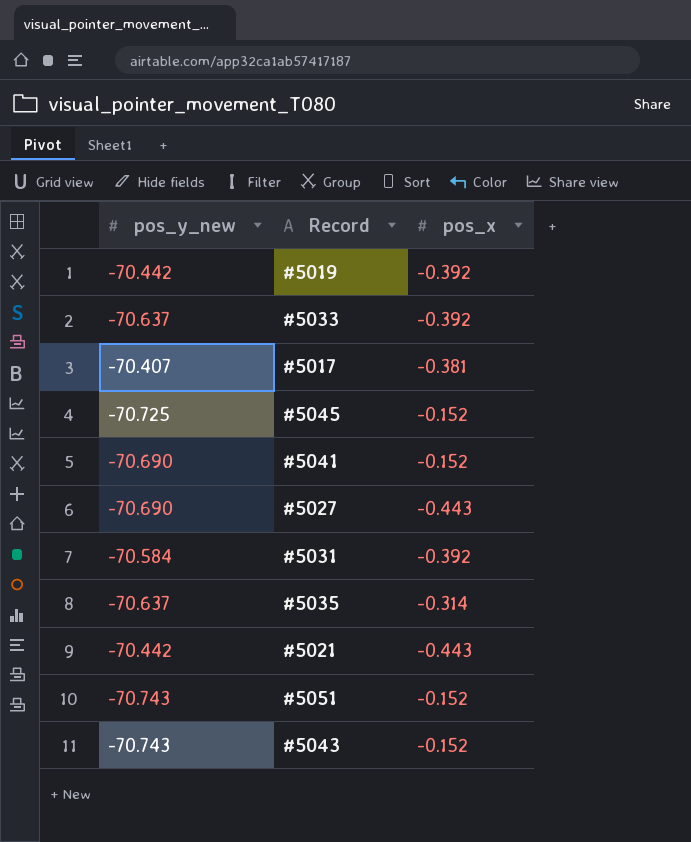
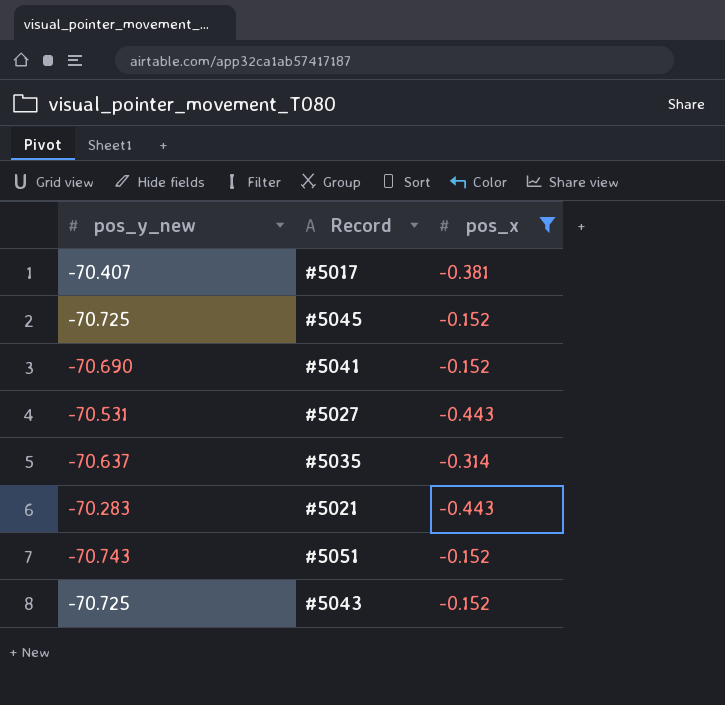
filter: none -> pos_x != -0.392
#5027 | pos_y_new: -70.690 -> -70.531
#5021 | pos_y_new: -70.442 -> -70.283
#5043 | pos_y_new: -70.743 -> -70.725

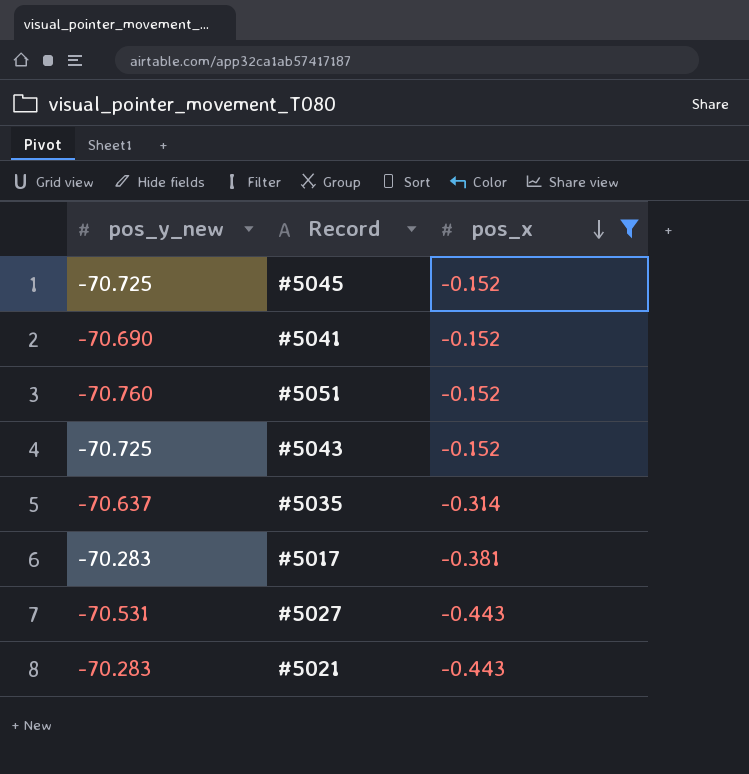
row order: none -> pos_x descending
#5051 | pos_y_new: -70.743 -> -70.760
#5017 | pos_y_new: -70.407 -> -70.283

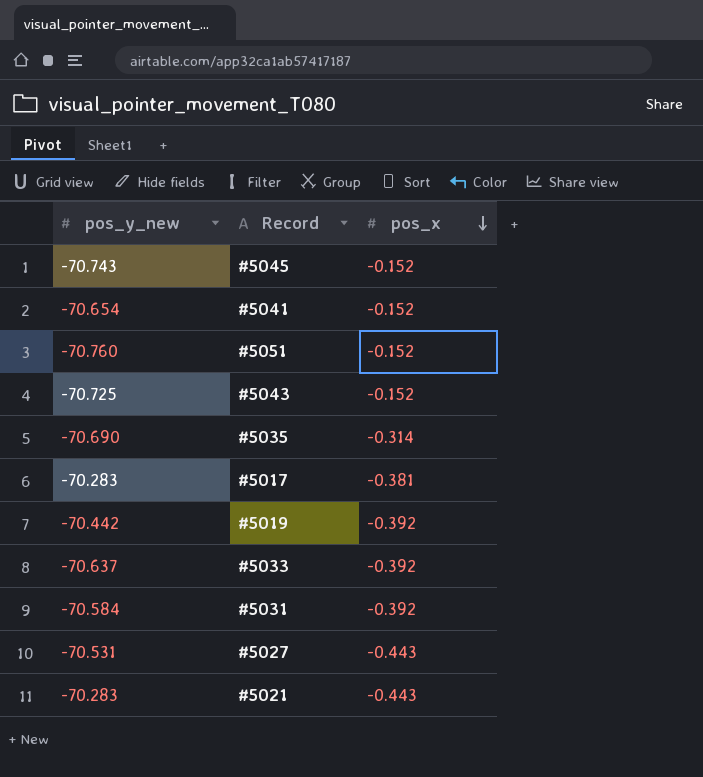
filter: pos_x != -0.392 -> none
#5045 | pos_y_new: -70.725 -> -70.743
#5041 | pos_y_new: -70.690 -> -70.654
#5035 | pos_y_new: -70.637 -> -70.690

